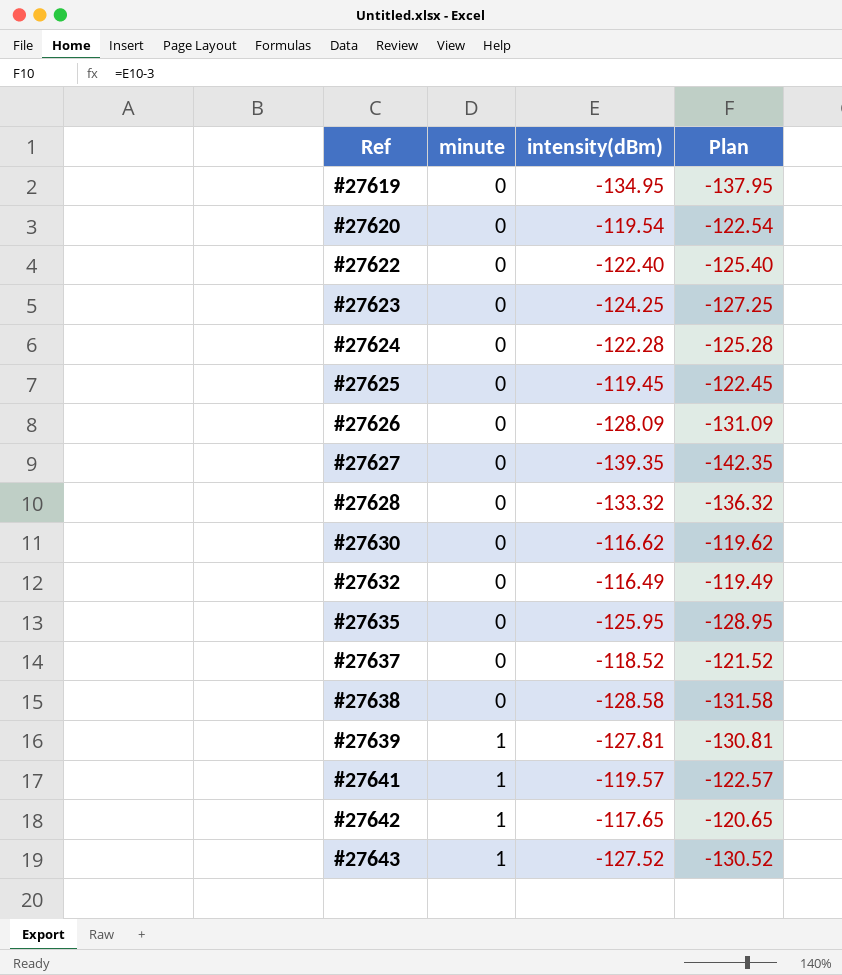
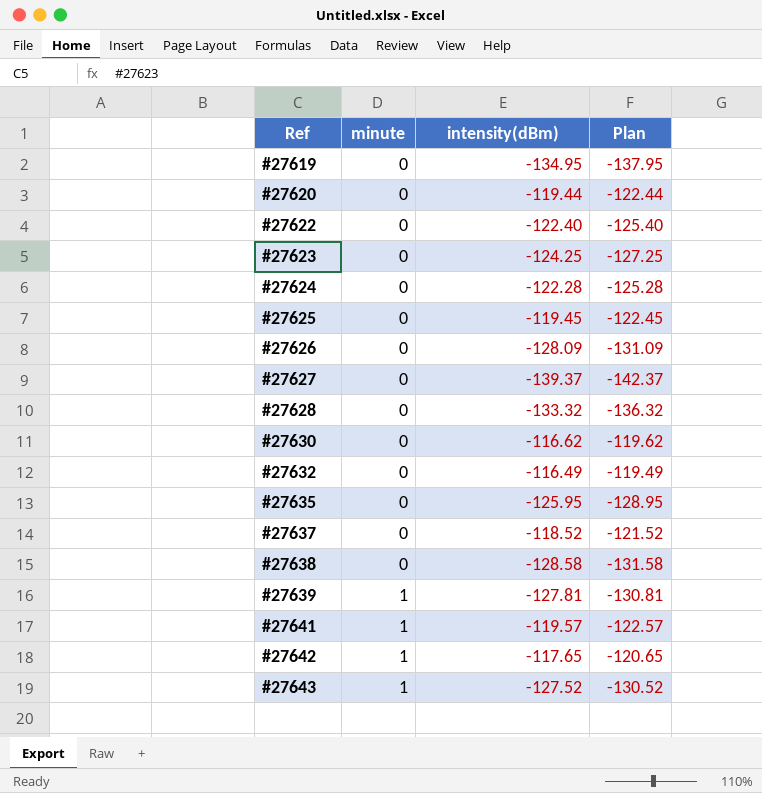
#27620 | intensity(dBm): -119.54 -> -119.44
#27620 | Plan: -122.54 -> -122.44
#27627 | intensity(dBm): -139.35 -> -139.37
#27627 | Plan: -142.35 -> -142.37

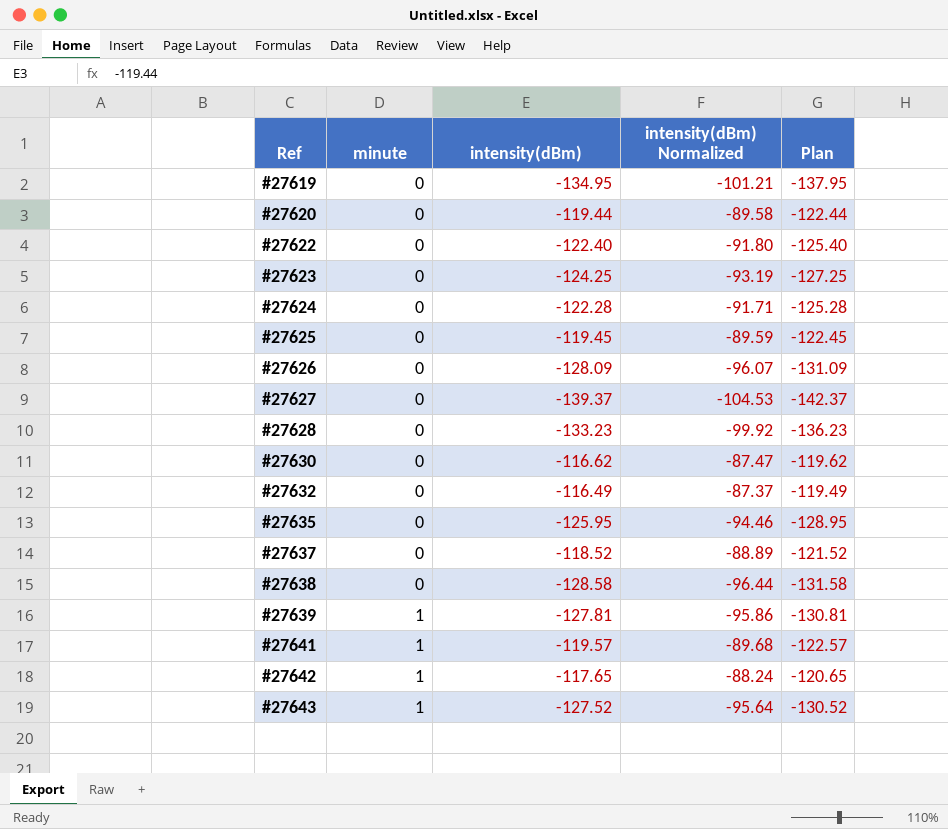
column intensity(dBm) Normalized | formula: none -> [intensity(dBm)] * 0.75
#27628 | intensity(dBm): -133.32 -> -133.23
#27628 | Plan: -136.32 -> -136.23

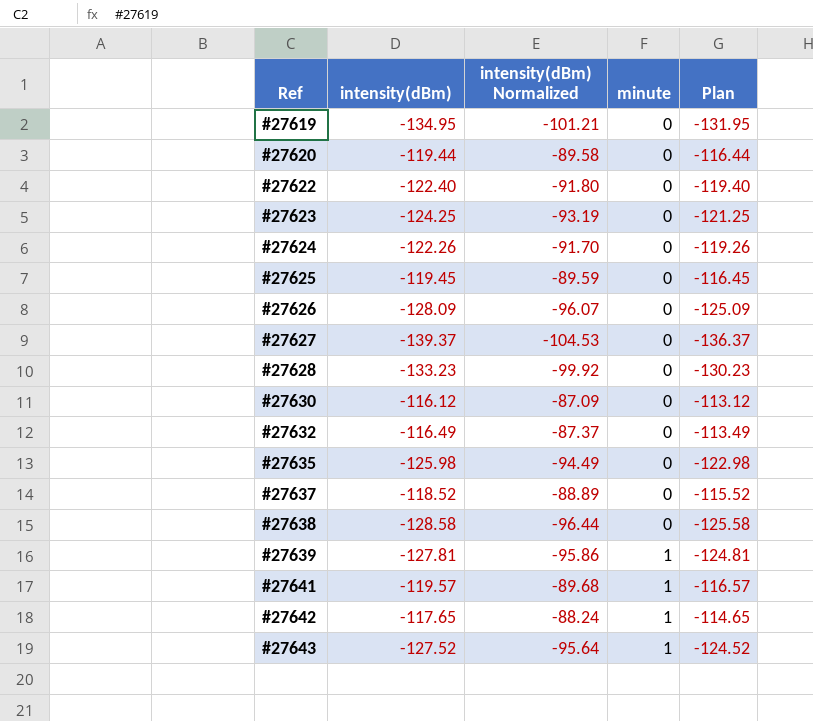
column minute | position: 2 -> 4
column Plan | formula: [intensity(dBm)] - 3 -> [intensity(dBm)] + 3
#27624 | intensity(dBm): -122.28 -> -122.26
#27624 | intensity(dBm) Normalized: -91.71 -> -91.70
#27630 | intensity(dBm): -116.62 -> -116.12
#27630 | intensity(dBm) Normalized: -87.47 -> -87.09
#27635 | intensity(dBm): -125.95 -> -125.98
#27635 | intensity(dBm) Normalized: -94.46 -> -94.49

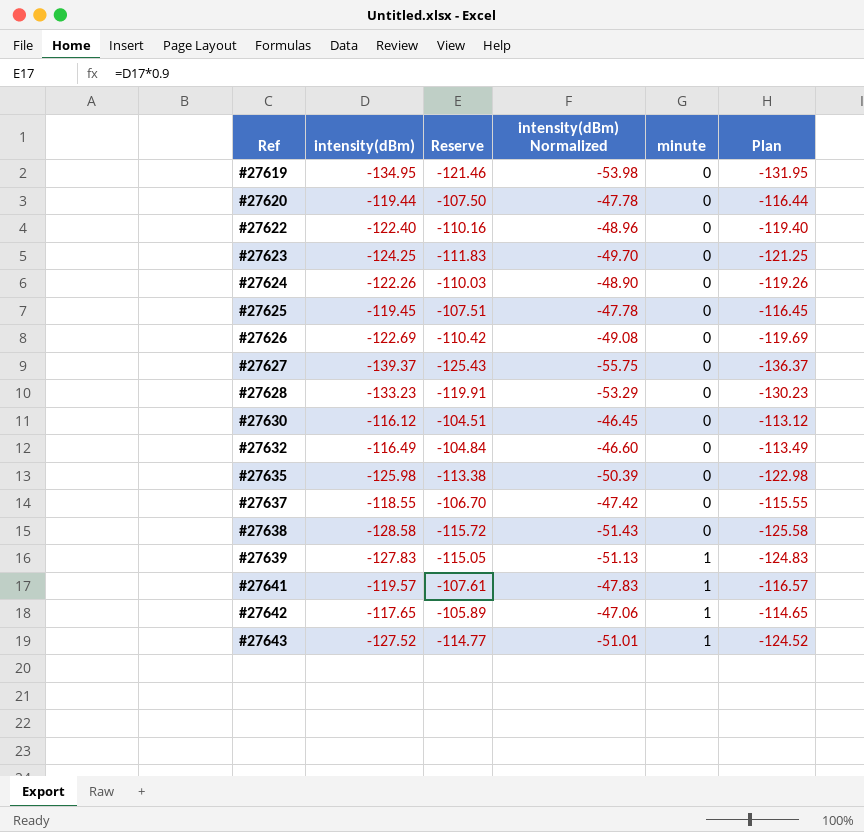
column Reserve | formula: none -> [intensity(dBm)] * 0.9
column intensity(dBm) Normalized | formula: [intensity(dBm)] * 0.75 -> [intensity(dBm)] * 0.4
#27626 | intensity(dBm): -128.09 -> -122.69
#27626 | Plan: -125.09 -> -119.69
#27637 | intensity(dBm): -118.52 -> -118.55
#27637 | Plan: -115.52 -> -115.55
#27639 | intensity(dBm): -127.81 -> -127.83
#27639 | Plan: -124.81 -> -124.83

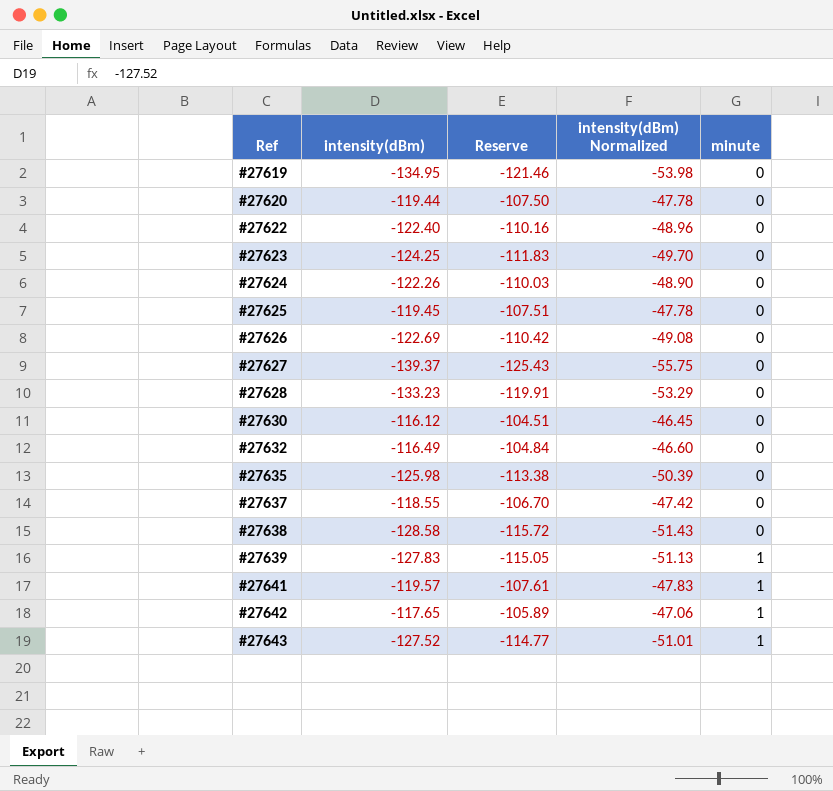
column Plan | formula: [intensity(dBm)] + 3 -> none

